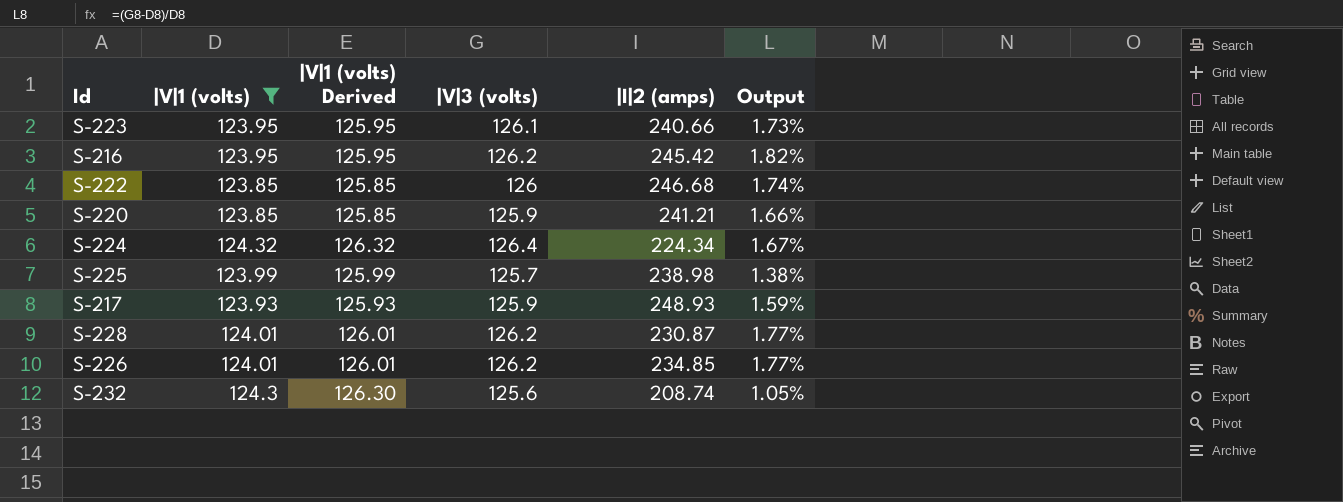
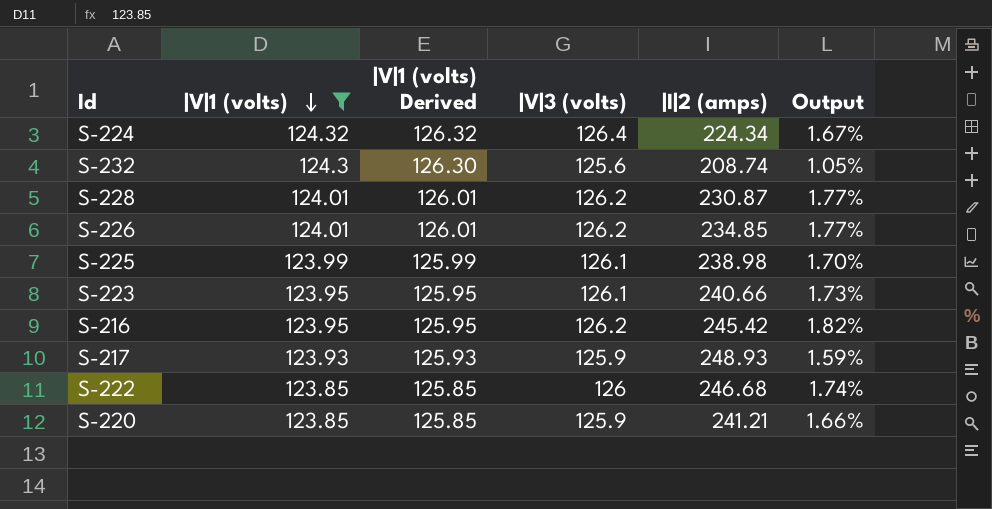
row order: none -> |V|1 (volts) descending
S-225 | |V|3 (volts): 125.7 -> 126.1
S-225 | Output: 1.38% -> 1.70%

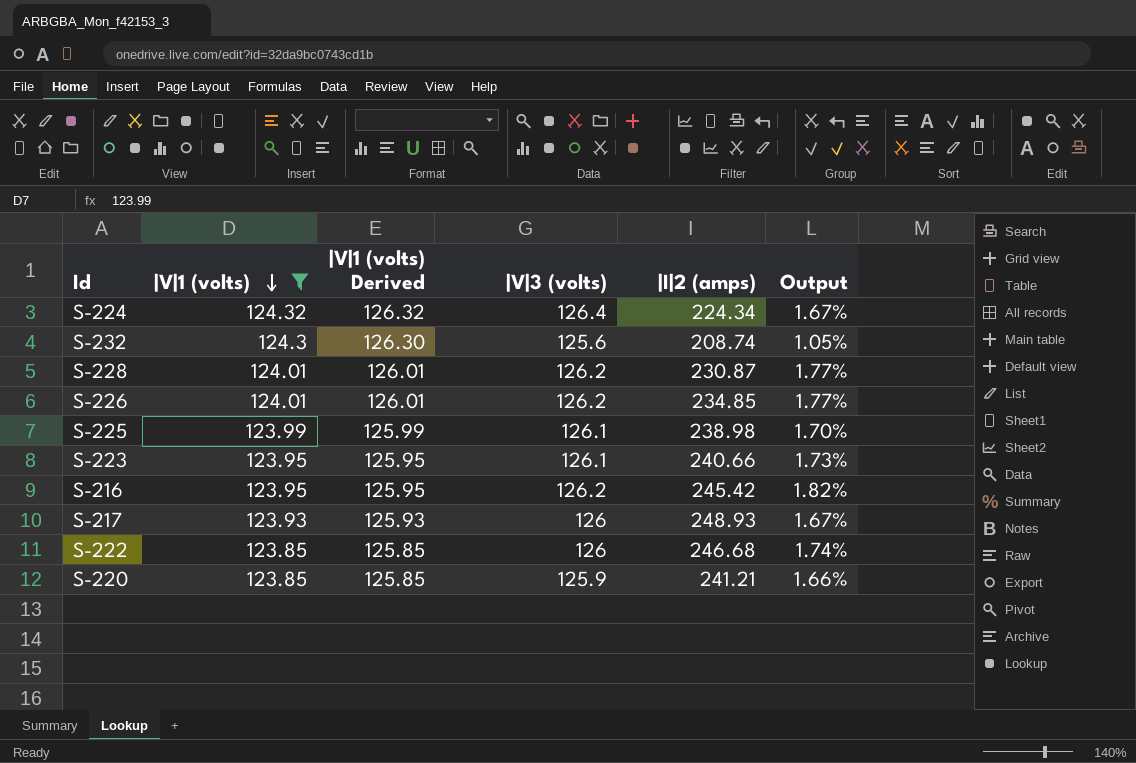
S-217 | |V|3 (volts): 125.9 -> 126
S-217 | Output: 1.59% -> 1.67%

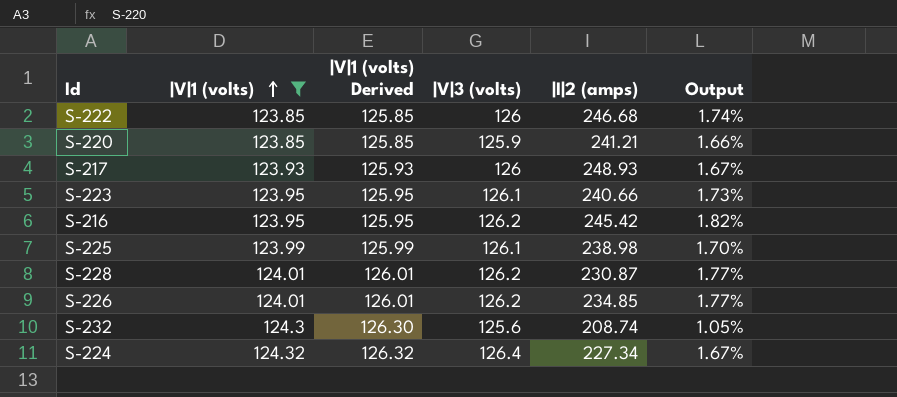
row order: |V|1 (volts) descending -> |V|1 (volts) ascending
S-224 | |I|2 (amps): 224.34 -> 227.34

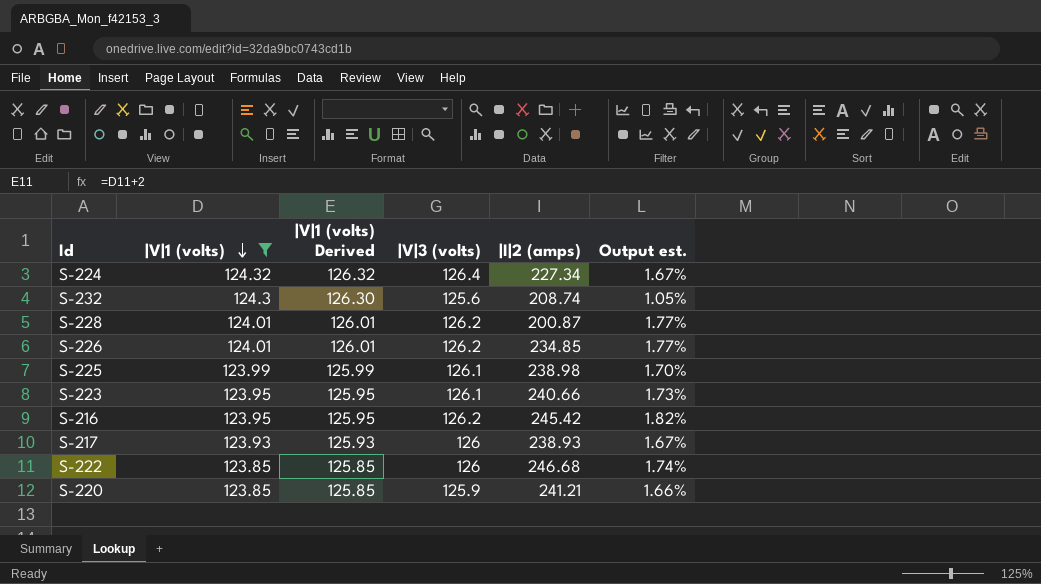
row order: |V|1 (volts) ascending -> |V|1 (volts) descending
column name: Output -> Output est.
S-228 | |I|2 (amps): 230.87 -> 200.87
S-217 | |I|2 (amps): 248.93 -> 238.93

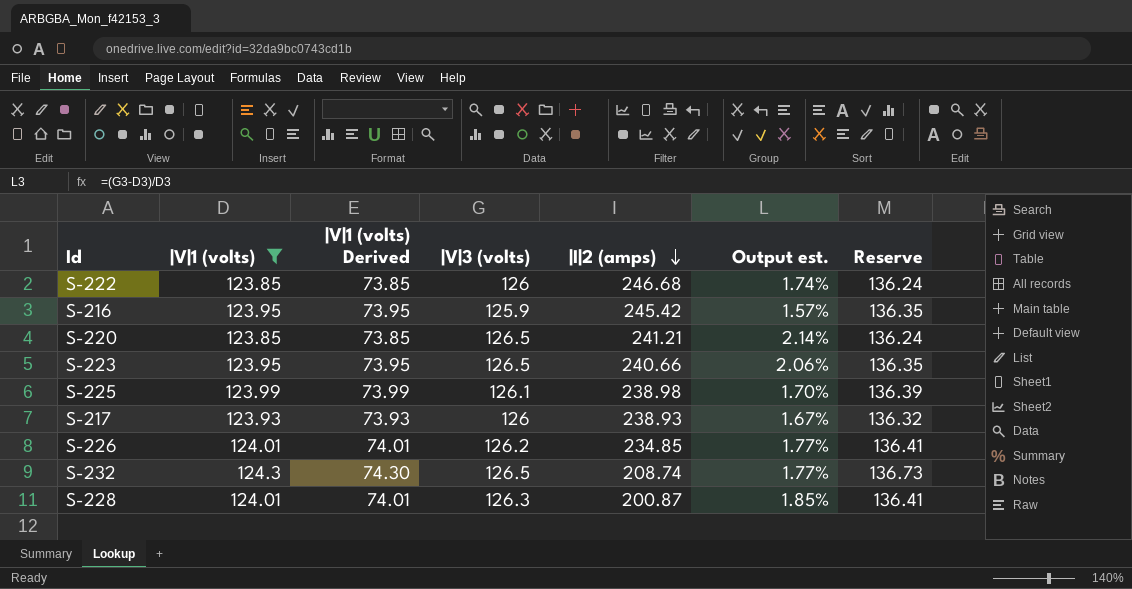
row order: |V|1 (volts) descending -> |I|2 (amps) descending
column |V|1 (volts) Derived | formula: [|V|1 (volts)] + 2 -> [|V|1 (volts)] - 50
column Reserve | formula: none -> [|V|1 (volts)] * 1.1
row S-224: 124.32 | 126.32 | 126.4 | 227.34 | 1.67% -> none
S-216 | |V|3 (volts): 126.2 -> 125.9
S-216 | Output est.: 1.82% -> 1.57%
S-220 | |V|3 (volts): 125.9 -> 126.5
S-220 | Output est.: 1.66% -> 2.14%
S-223 | |V|3 (volts): 126.1 -> 126.5
S-223 | Output est.: 1.73% -> 2.06%
S-232 | |V|3 (volts): 125.6 -> 126.5
S-232 | Output est.: 1.05% -> 1.77%
S-228 | |V|3 (volts): 126.2 -> 126.3
S-228 | Output est.: 1.77% -> 1.85%

